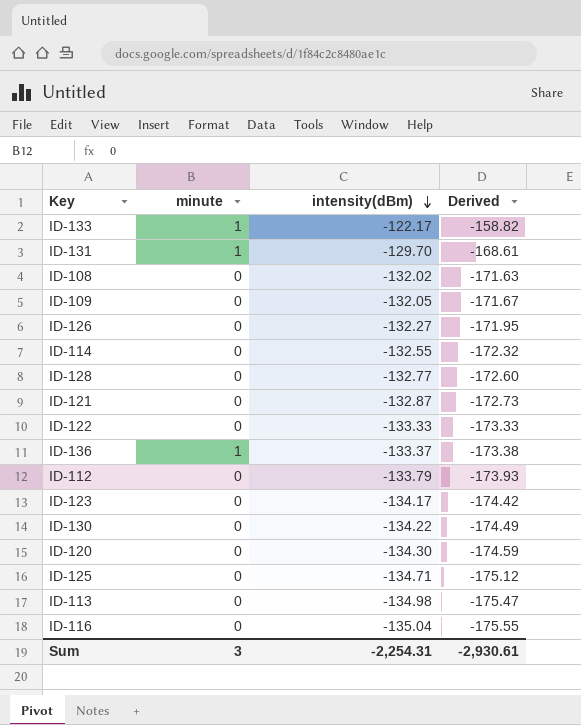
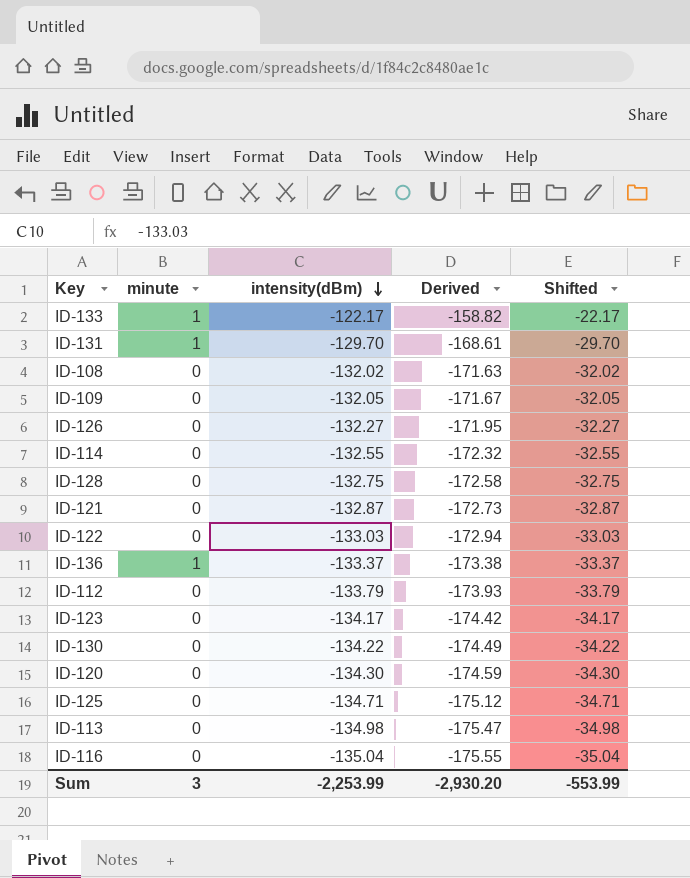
column Shifted | formula: none -> [intensity(dBm)] + 100
ID-128 | intensity(dBm): -132.77 -> -132.75
ID-128 | Derived: -172.60 -> -172.58
ID-122 | intensity(dBm): -133.33 -> -133.03
ID-122 | Derived: -173.33 -> -172.94
Sum | intensity(dBm): -2,254.31 -> -2,253.99
Sum | Derived: -2,930.61 -> -2,930.20

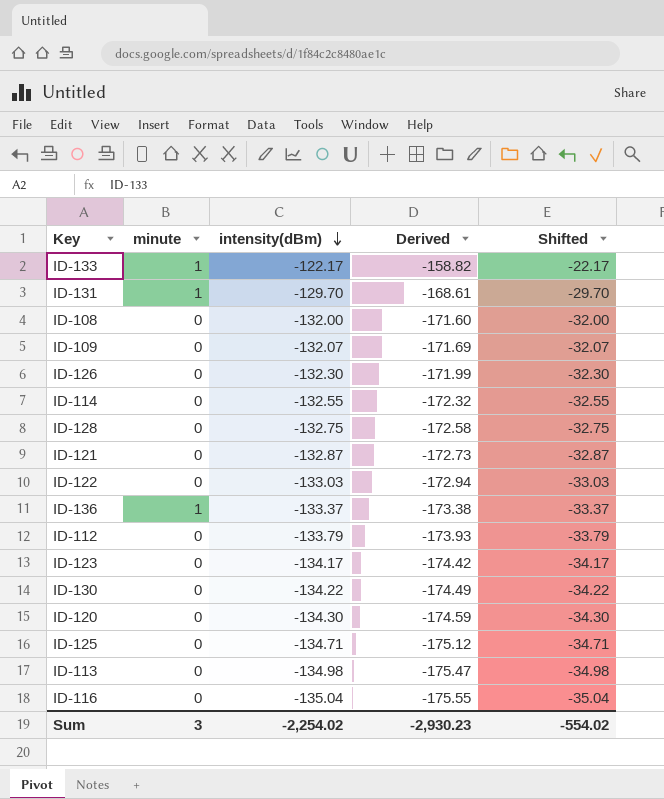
ID-108 | intensity(dBm): -132.02 -> -132.00
ID-108 | Derived: -171.63 -> -171.60
ID-108 | Shifted: -32.02 -> -32.00
ID-109 | intensity(dBm): -132.05 -> -132.07
ID-109 | Derived: -171.67 -> -171.69
ID-109 | Shifted: -32.05 -> -32.07
ID-126 | intensity(dBm): -132.27 -> -132.30
ID-126 | Derived: -171.95 -> -171.99
ID-126 | Shifted: -32.27 -> -32.30
Sum | intensity(dBm): -2,253.99 -> -2,254.02
Sum | Derived: -2,930.20 -> -2,930.23
Sum | Shifted: -553.99 -> -554.02

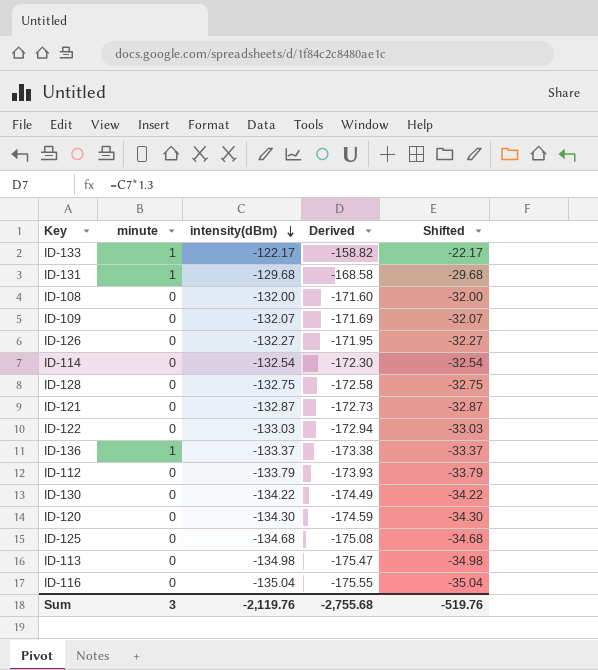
row ID-123: 0 | -134.17 | -174.42 | -34.17 -> none
ID-131 | intensity(dBm): -129.70 -> -129.68
ID-131 | Derived: -168.61 -> -168.58
ID-131 | Shifted: -29.70 -> -29.68
ID-126 | intensity(dBm): -132.30 -> -132.27
ID-126 | Derived: -171.99 -> -171.95
ID-126 | Shifted: -32.30 -> -32.27
ID-114 | intensity(dBm): -132.55 -> -132.54
ID-114 | Derived: -172.32 -> -172.30
ID-114 | Shifted: -32.55 -> -32.54
ID-125 | intensity(dBm): -134.71 -> -134.68
ID-125 | Derived: -175.12 -> -175.08
ID-125 | Shifted: -34.71 -> -34.68
Sum | intensity(dBm): -2,254.02 -> -2,119.76
Sum | Derived: -2,930.23 -> -2,755.68
Sum | Shifted: -554.02 -> -519.76

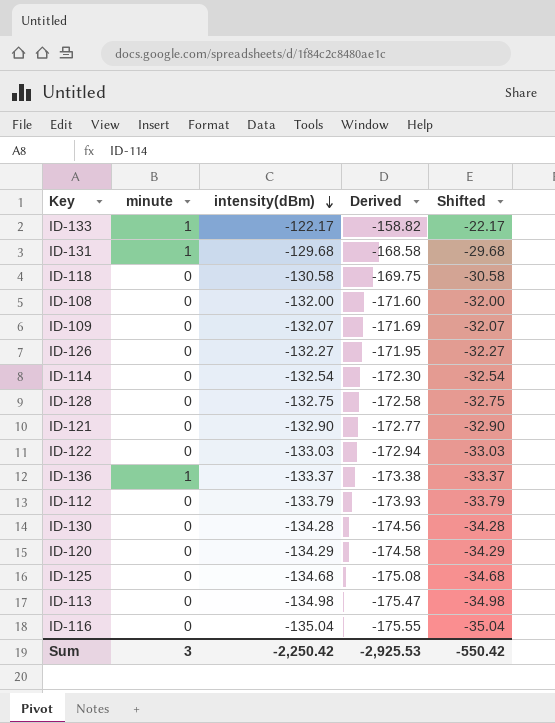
row ID-118: none -> 0 | -130.58 | -169.75 | -30.58
ID-121 | intensity(dBm): -132.87 -> -132.90
ID-121 | Derived: -172.73 -> -172.77
ID-121 | Shifted: -32.87 -> -32.90
ID-130 | intensity(dBm): -134.22 -> -134.28
ID-130 | Derived: -174.49 -> -174.56
ID-130 | Shifted: -34.22 -> -34.28
ID-120 | intensity(dBm): -134.30 -> -134.29
ID-120 | Derived: -174.59 -> -174.58
ID-120 | Shifted: -34.30 -> -34.29
Sum | intensity(dBm): -2,119.76 -> -2,250.42
Sum | Derived: -2,755.68 -> -2,925.53
Sum | Shifted: -519.76 -> -550.42

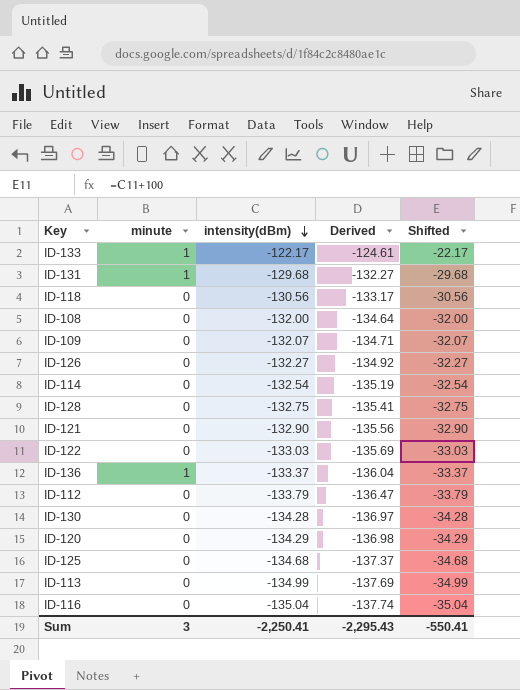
column Derived | formula: [intensity(dBm)] * 1.3 -> [intensity(dBm)] * 1.02
ID-118 | intensity(dBm): -130.58 -> -130.56
ID-118 | Shifted: -30.58 -> -30.56
ID-113 | intensity(dBm): -134.98 -> -134.99
ID-113 | Shifted: -34.98 -> -34.99
Sum | intensity(dBm): -2,250.42 -> -2,250.41
Sum | Derived: -2,925.53 -> -2,295.43
Sum | Shifted: -550.42 -> -550.41

